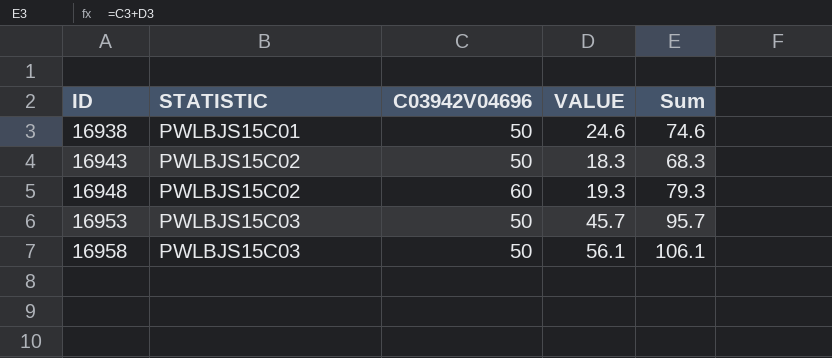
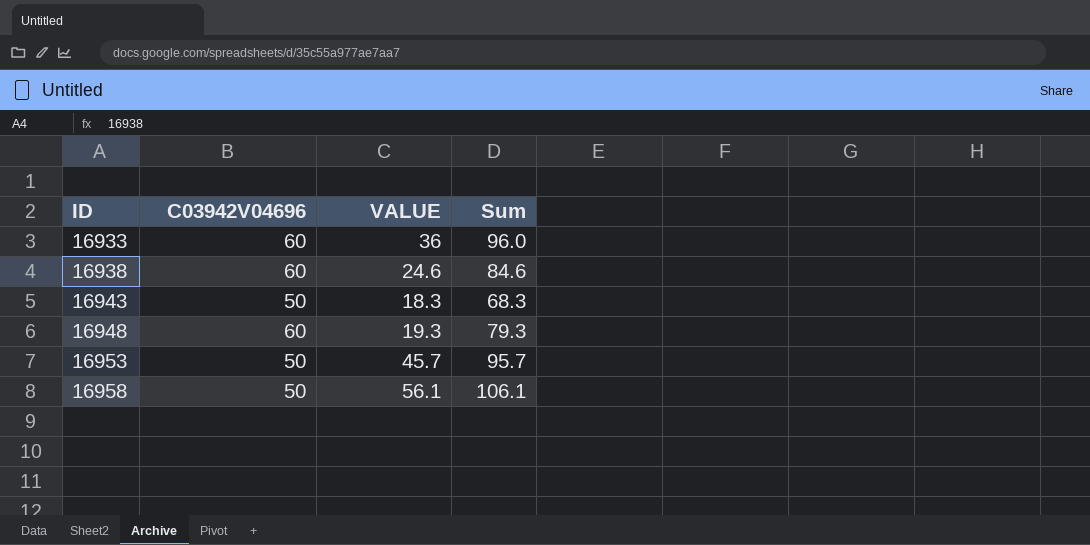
column STATISTIC | position: 2 -> none
row 16933: none -> 60 | 36 | 96.0
16938 | C03942V04696: 50 -> 60
16938 | Sum: 74.6 -> 84.6

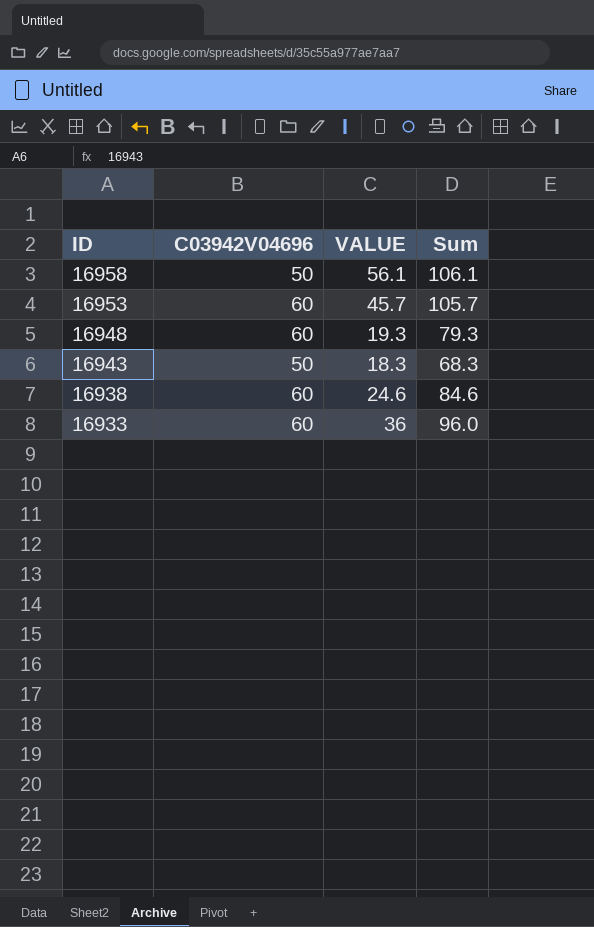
row order: ID ascending -> ID descending
16953 | C03942V04696: 50 -> 60
16953 | Sum: 95.7 -> 105.7

